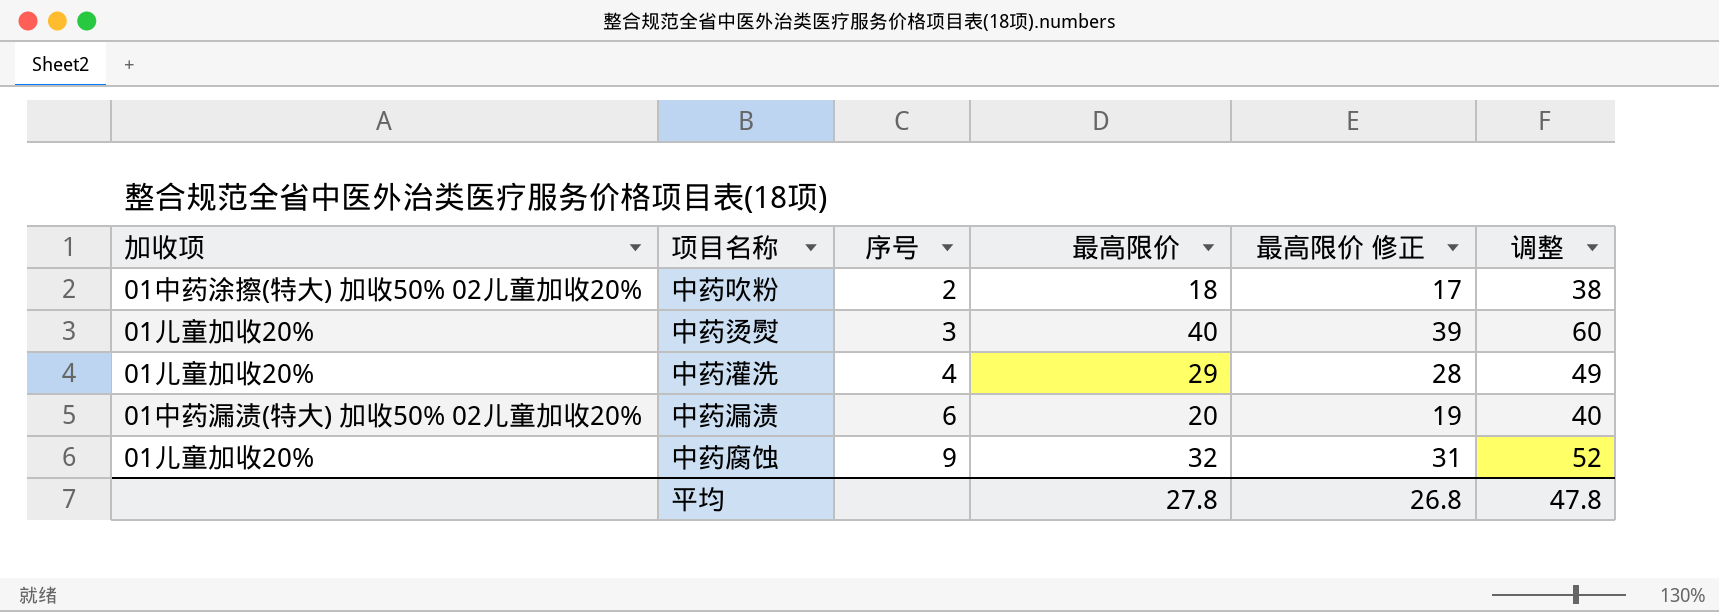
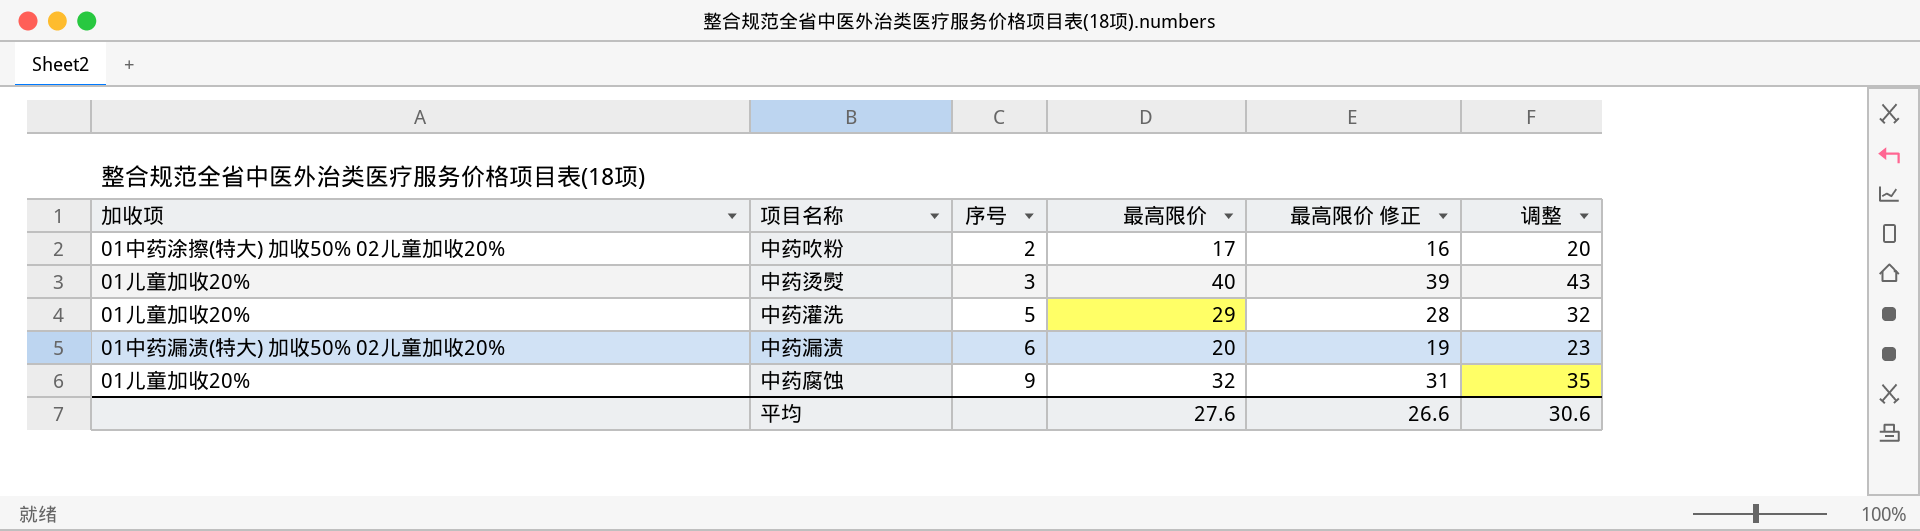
column 调整 | formula: [最高限价] + 20 -> [最高限价] + 3
中药吹粉 | 最高限价: 18 -> 17
中药吹粉 | 最高限价 修正: 17 -> 16
中药灌洗 | 序号: 4 -> 5
平均 | 最高限价: 27.8 -> 27.6
平均 | 最高限价 修正: 26.8 -> 26.6
平均 | 调整: 47.8 -> 30.6

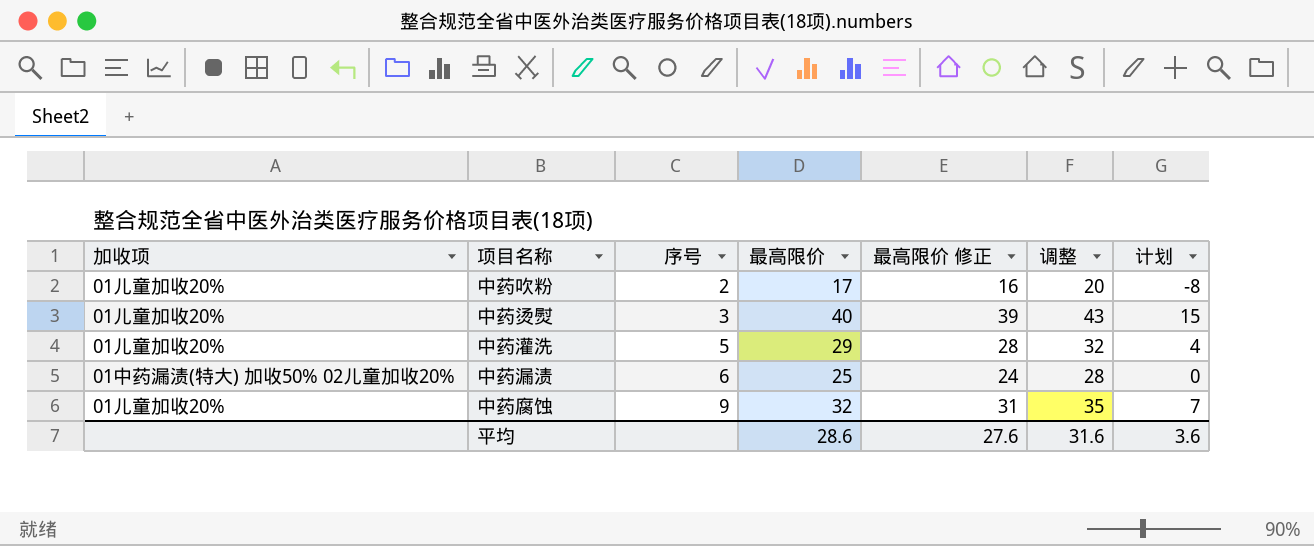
column 计划 | formula: none -> [最高限价] - 25
中药吹粉 | 加收项: 01中药涂擦(特大) 加收50% 02儿童加收20% -> 01儿童加收20%
中药漏渍 | 最高限价: 20 -> 25
中药漏渍 | 最高限价 修正: 19 -> 24
中药漏渍 | 调整: 23 -> 28
平均 | 最高限价: 27.6 -> 28.6
平均 | 最高限价 修正: 26.6 -> 27.6
平均 | 调整: 30.6 -> 31.6

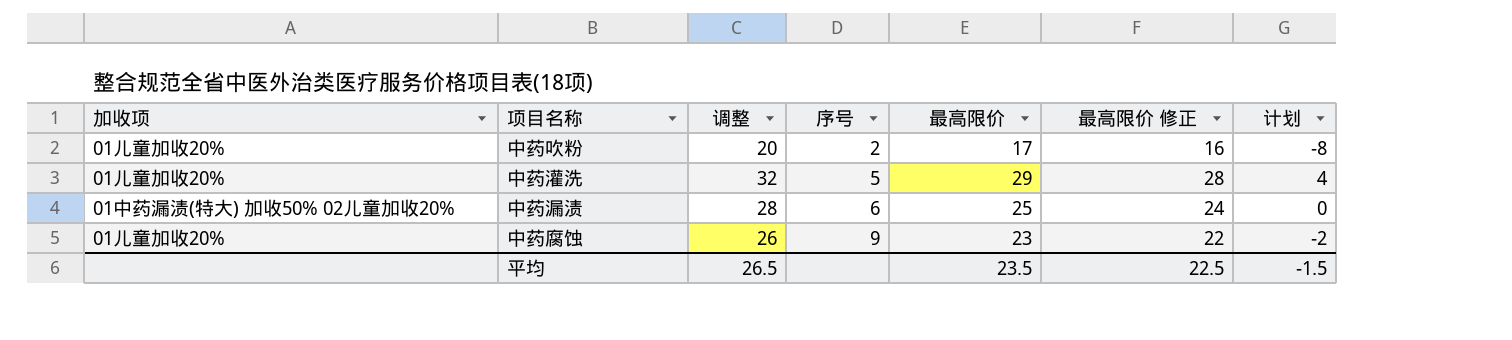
column 调整 | position: 6 -> 3
row 中药烫熨: 01儿童加收20% | 3 | 40 | 39 | 43 | 15 -> none
中药腐蚀 | 调整: 35 -> 26
中药腐蚀 | 最高限价: 32 -> 23
中药腐蚀 | 最高限价 修正: 31 -> 22
中药腐蚀 | 计划: 7 -> -2
平均 | 调整: 31.6 -> 26.5
平均 | 最高限价: 28.6 -> 23.5
平均 | 最高限价 修正: 27.6 -> 22.5
平均 | 计划: 3.6 -> -1.5

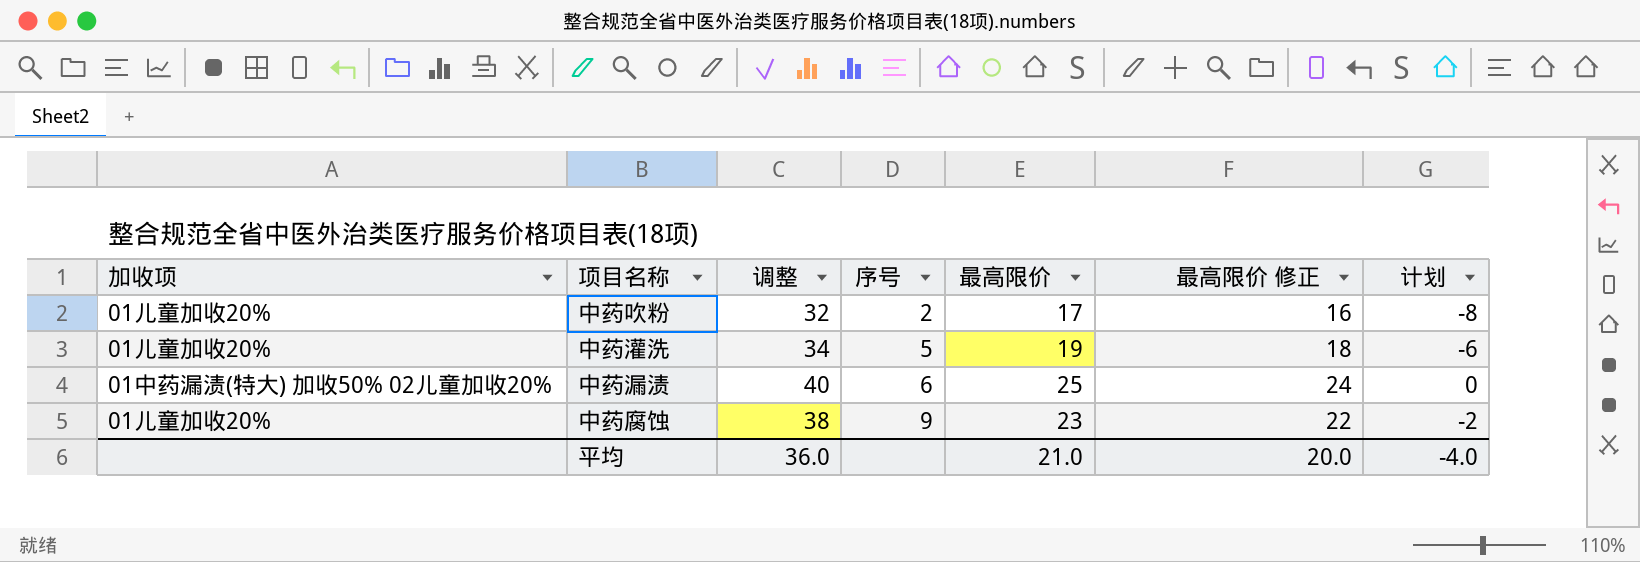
column 调整 | formula: [最高限价] + 3 -> [最高限价] + 15
中药灌洗 | 最高限价: 29 -> 19
中药灌洗 | 最高限价 修正: 28 -> 18
中药灌洗 | 计划: 4 -> -6
平均 | 调整: 26.5 -> 36.0
平均 | 最高限价: 23.5 -> 21.0
平均 | 最高限价 修正: 22.5 -> 20.0
平均 | 计划: -1.5 -> -4.0

